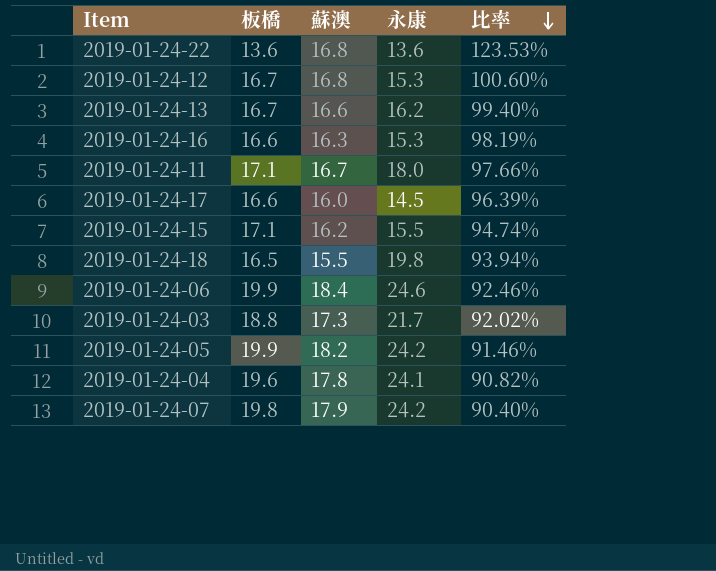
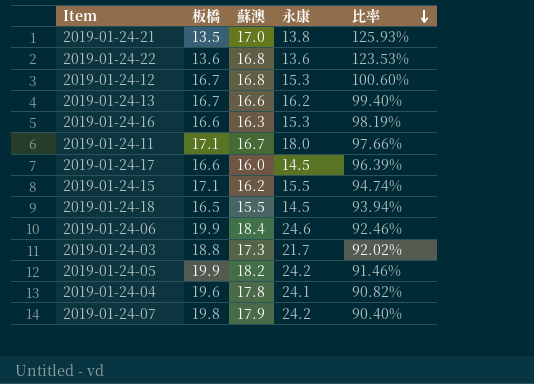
row 2019-01-24-21: none -> 13.5 | 17.0 | 13.8 | 125.93%
2019-01-24-18 | 永康: 19.8 -> 14.5

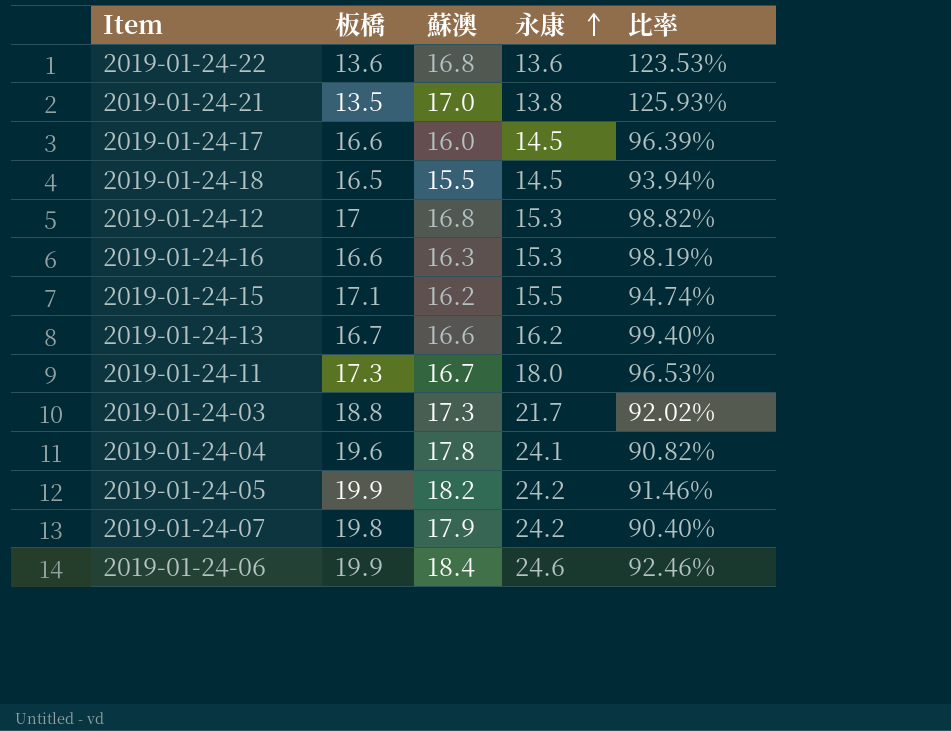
row order: 比率 descending -> 永康 ascending
2019-01-24-12 | 板橋: 16.7 -> 17
2019-01-24-12 | 比率: 100.60% -> 98.82%
2019-01-24-11 | 板橋: 17.1 -> 17.3
2019-01-24-11 | 比率: 97.66% -> 96.53%

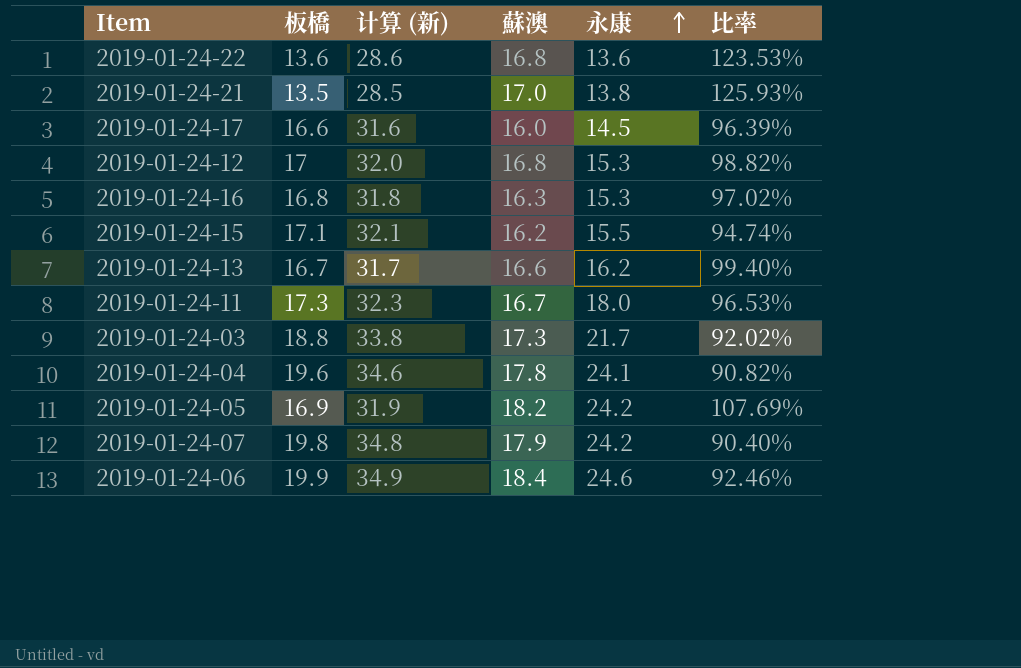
column 计算 (新) | formula: none -> [板橋] + 15
row 2019-01-24-18: 16.5 | 15.5 | 14.5 | 93.94% -> none
2019-01-24-16 | 板橋: 16.6 -> 16.8
2019-01-24-16 | 比率: 98.19% -> 97.02%
2019-01-24-05 | 板橋: 19.9 -> 16.9
2019-01-24-05 | 比率: 91.46% -> 107.69%

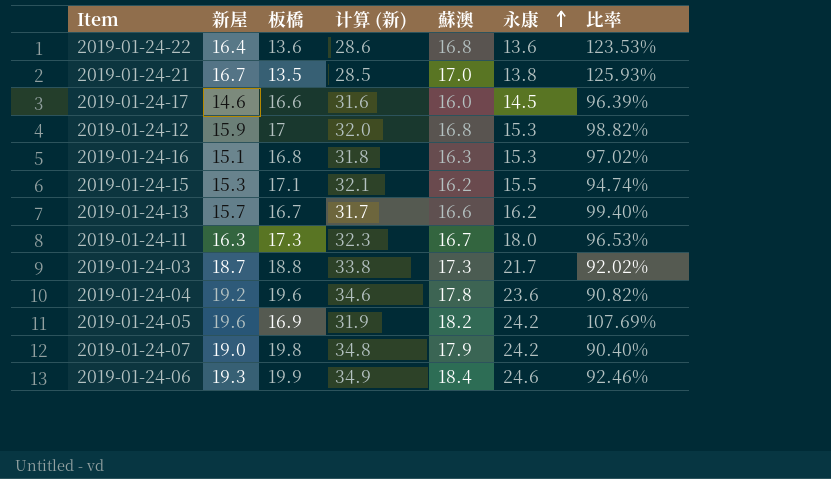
column 新屋 | position: none -> 2
2019-01-24-04 | 永康: 24.1 -> 23.6

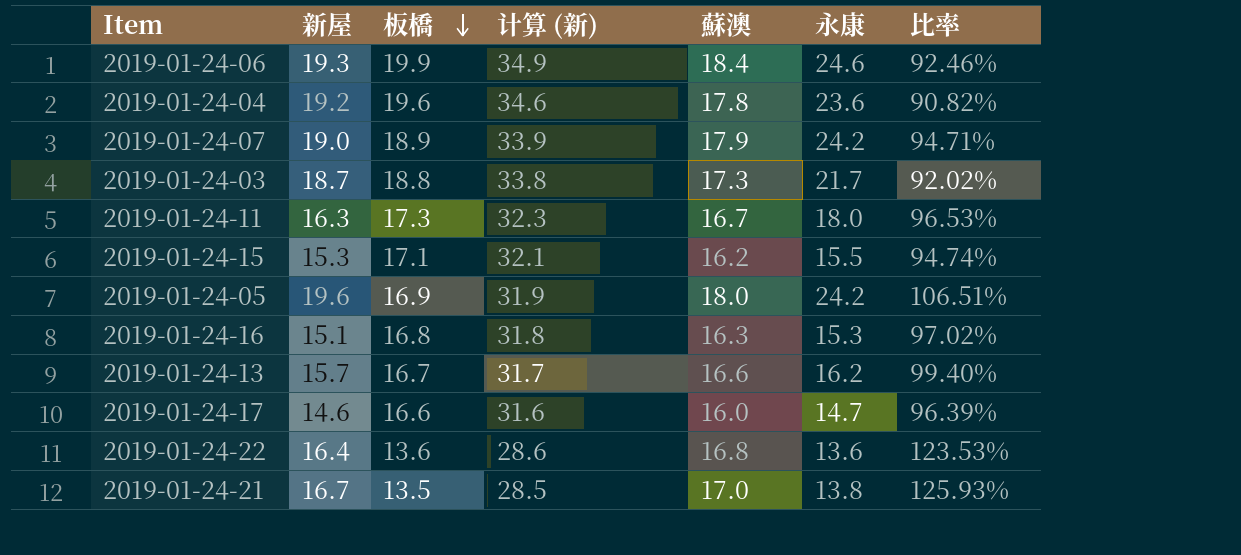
row order: 永康 ascending -> 板橋 descending
row 2019-01-24-12: 15.9 | 17 | 32.0 | 16.8 | 15.3 | 98.82% -> none
2019-01-24-07 | 板橋: 19.8 -> 18.9
2019-01-24-07 | 计算 (新): 34.8 -> 33.9
2019-01-24-07 | 比率: 90.40% -> 94.71%
2019-01-24-05 | 蘇澳: 18.2 -> 18.0
2019-01-24-05 | 比率: 107.69% -> 106.51%
2019-01-24-17 | 永康: 14.5 -> 14.7

